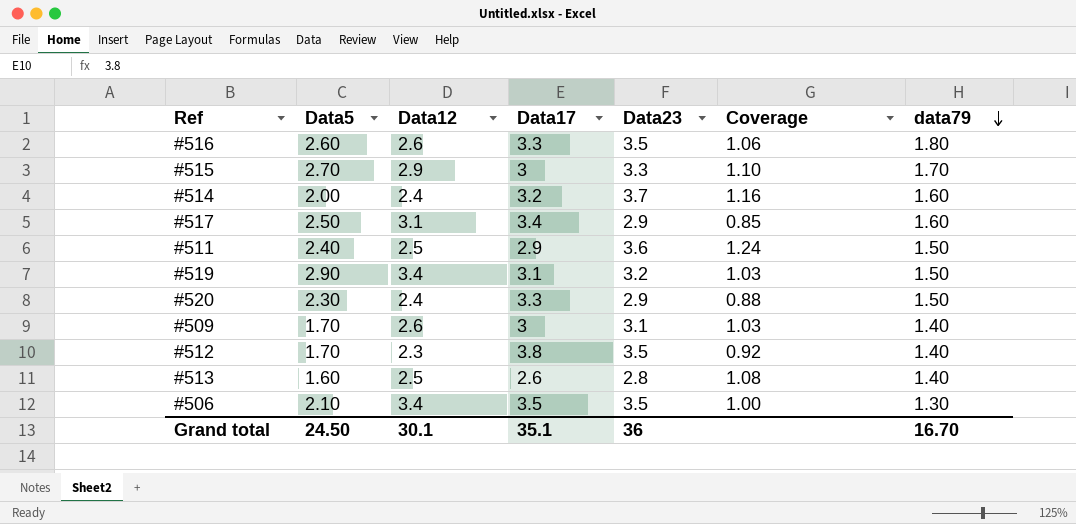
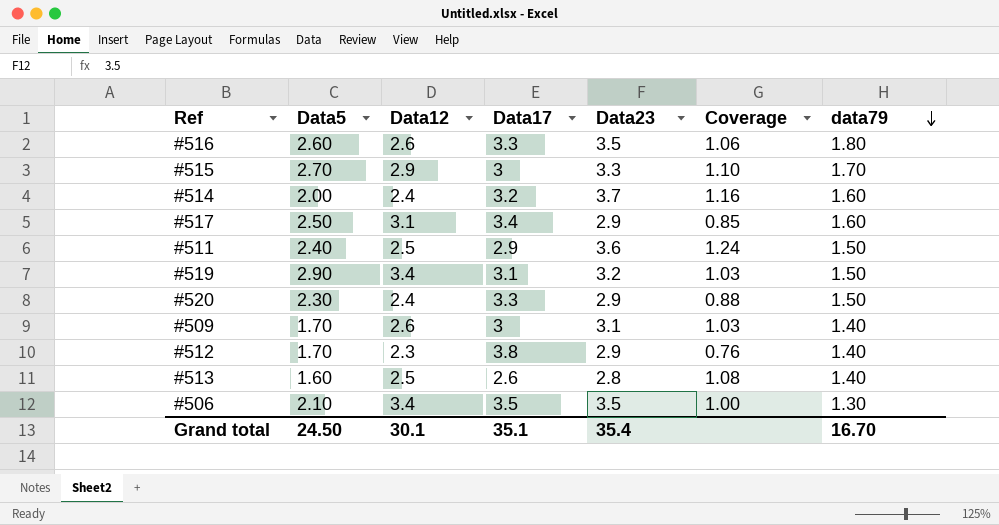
#512 | Data23: 3.5 -> 2.9
#512 | Coverage: 0.92 -> 0.76
Grand total | Data23: 36 -> 35.4

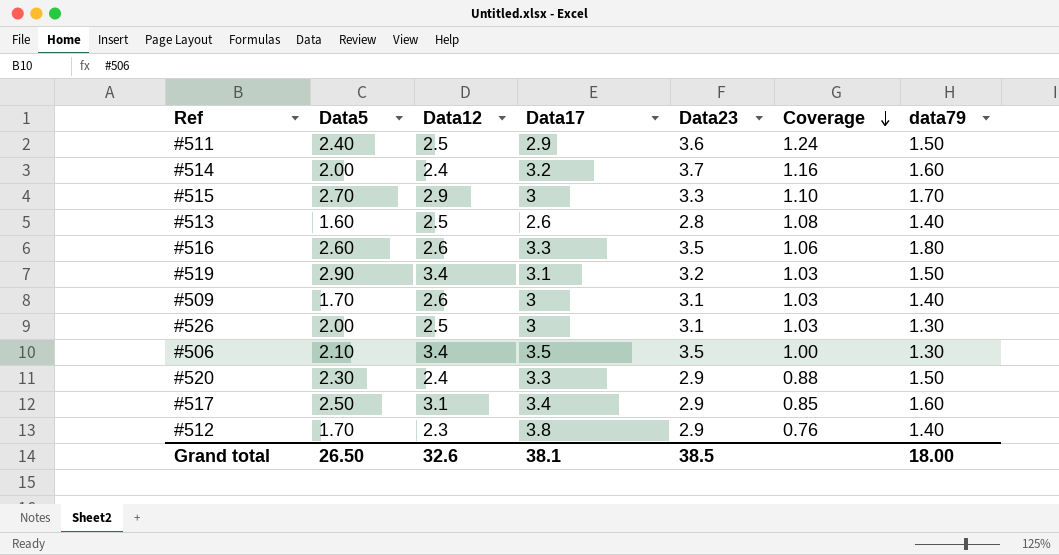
row order: data79 descending -> Coverage descending
row #526: none -> 2.00 | 2.5 | 3 | 3.1 | 1.03 | 1.30
Grand total | Data5: 24.50 -> 26.50
Grand total | Data12: 30.1 -> 32.6
Grand total | Data17: 35.1 -> 38.1
Grand total | Data23: 35.4 -> 38.5
Grand total | data79: 16.70 -> 18.00

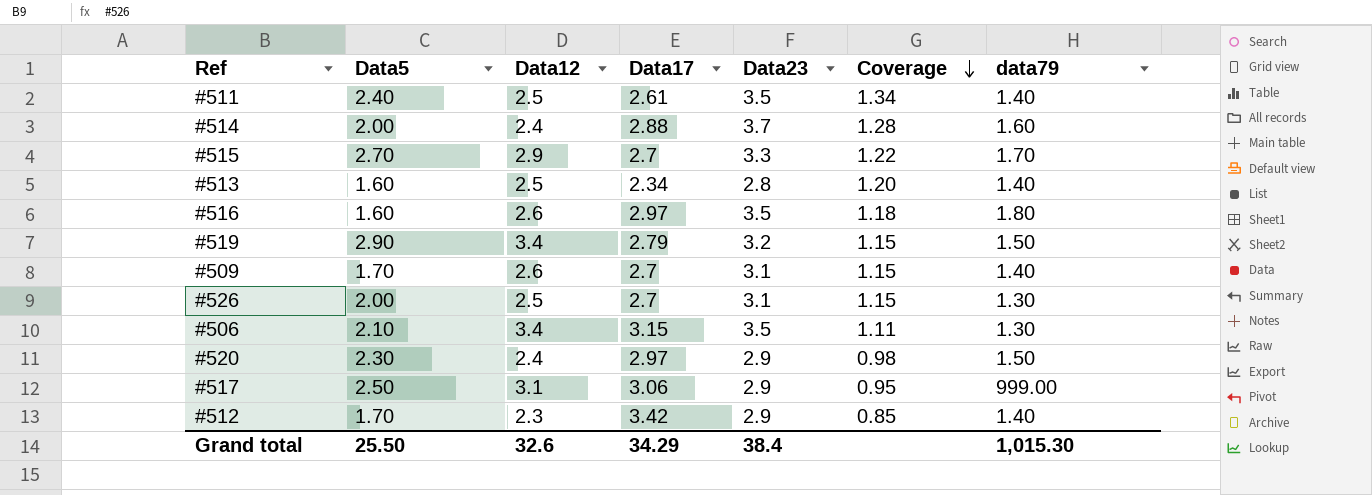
#511 | Data17: 2.9 -> 2.61
#511 | Data23: 3.6 -> 3.5
#511 | Coverage: 1.24 -> 1.34
#511 | data79: 1.50 -> 1.40
#514 | Data17: 3.2 -> 2.88
#514 | Coverage: 1.16 -> 1.28
#515 | Data17: 3 -> 2.7
#515 | Coverage: 1.10 -> 1.22
#513 | Data17: 2.6 -> 2.34
#513 | Coverage: 1.08 -> 1.20
#516 | Data5: 2.60 -> 1.60
#516 | Data17: 3.3 -> 2.97
#516 | Coverage: 1.06 -> 1.18
#519 | Data17: 3.1 -> 2.79
#519 | Coverage: 1.03 -> 1.15
#509 | Data17: 3 -> 2.7
#509 | Coverage: 1.03 -> 1.15
#526 | Data17: 3 -> 2.7
#526 | Coverage: 1.03 -> 1.15
#506 | Data17: 3.5 -> 3.15
#506 | Coverage: 1.00 -> 1.11
#520 | Data17: 3.3 -> 2.97
#520 | Coverage: 0.88 -> 0.98
#517 | Data17: 3.4 -> 3.06
#517 | Coverage: 0.85 -> 0.95
#517 | data79: 1.60 -> 999.00
#512 | Data17: 3.8 -> 3.42
#512 | Coverage: 0.76 -> 0.85
Grand total | Data5: 26.50 -> 25.50
Grand total | Data17: 38.1 -> 34.29
Grand total | Data23: 38.5 -> 38.4
Grand total | data79: 18.00 -> 1,015.30

